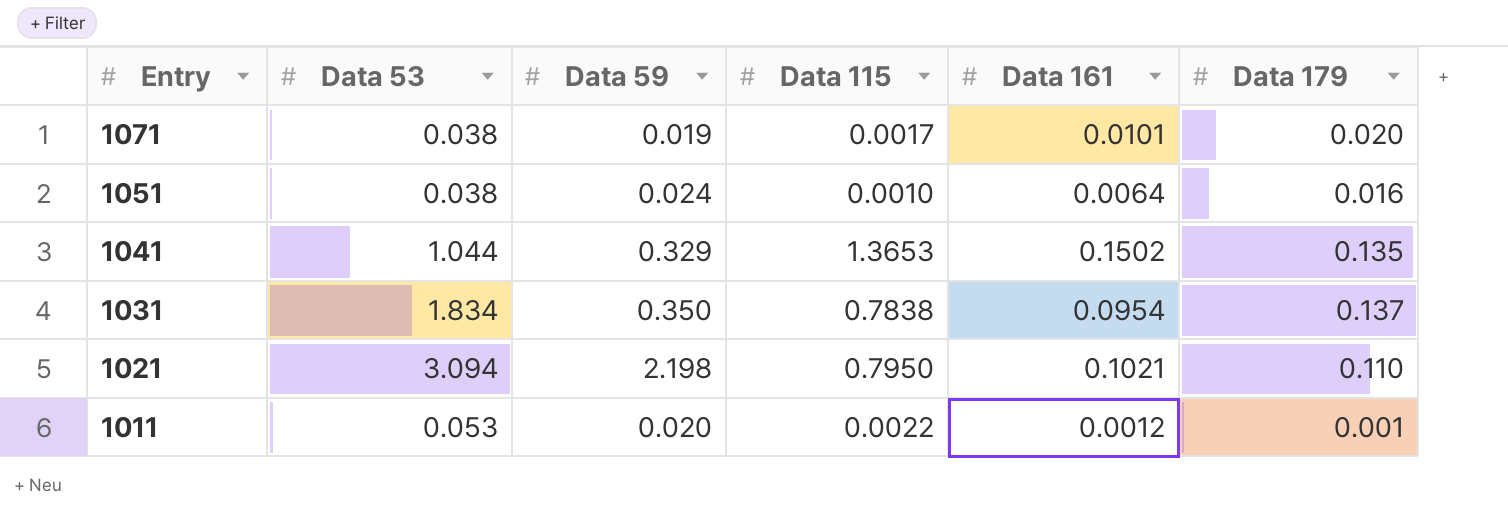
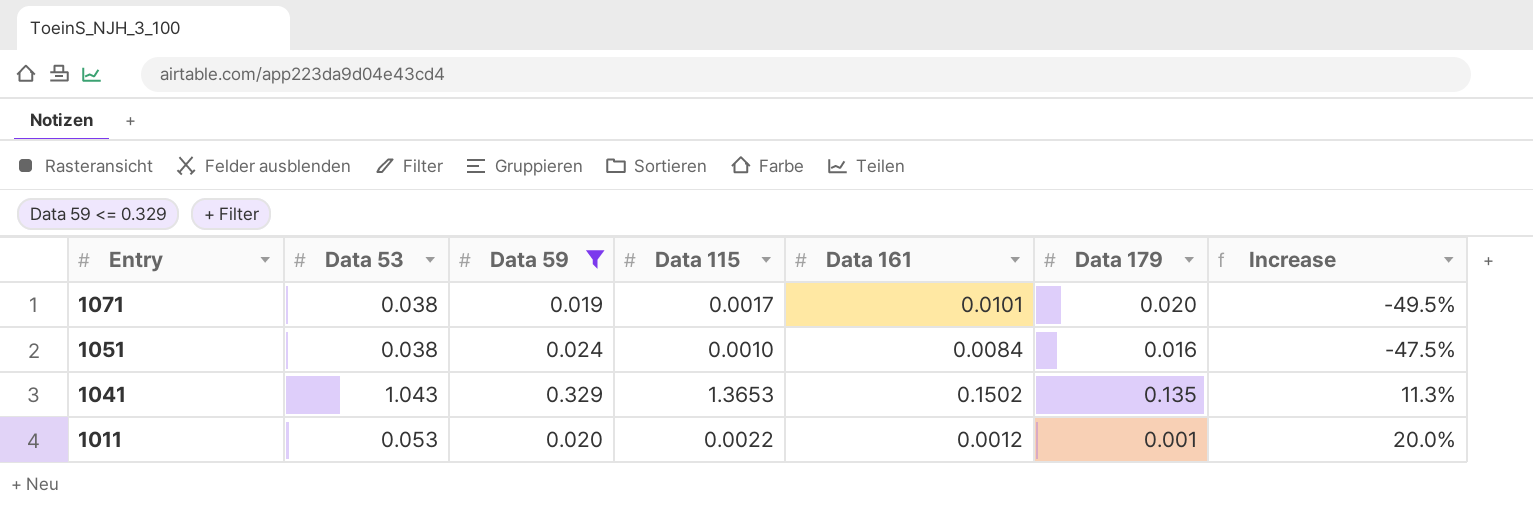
filter: none -> Data 59 <= 0.329
column Increase | formula: none -> ([Data 161] - [Data 179]) / [Data 179]
1051 | Data 161: 0.0064 -> 0.0084
1041 | Data 53: 1.044 -> 1.043

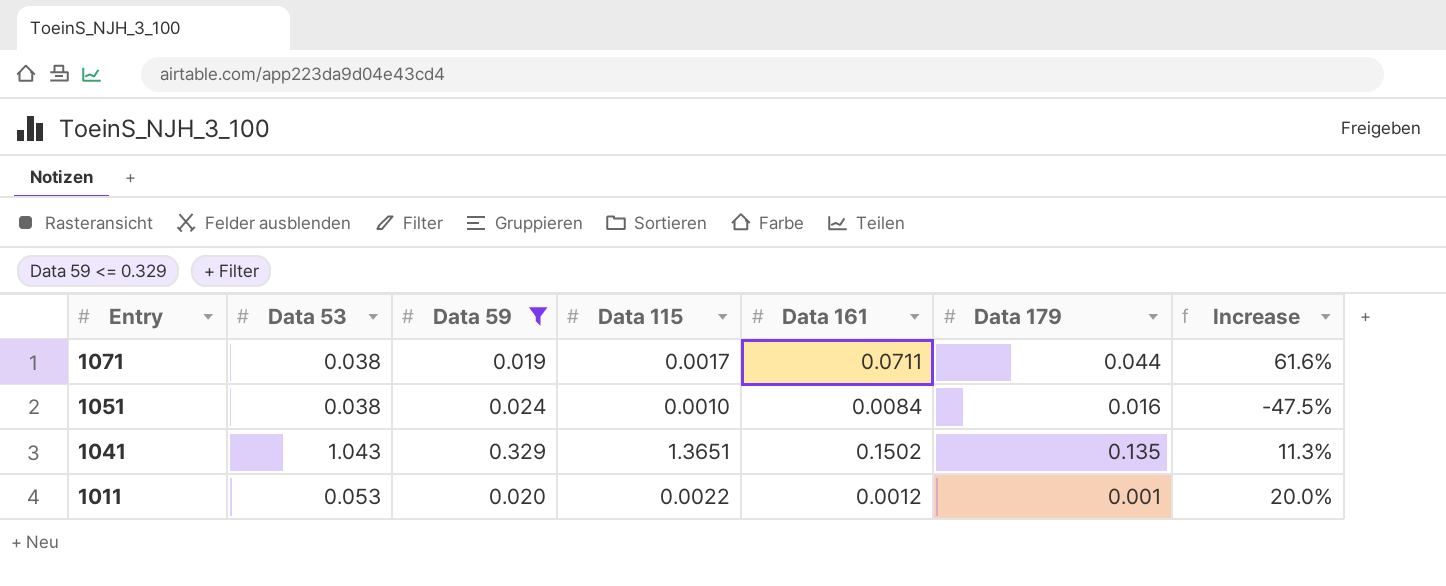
1071 | Data 161: 0.0101 -> 0.0711
1071 | Data 179: 0.020 -> 0.044
1071 | Increase: -49.5% -> 61.6%
1041 | Data 115: 1.3653 -> 1.3651

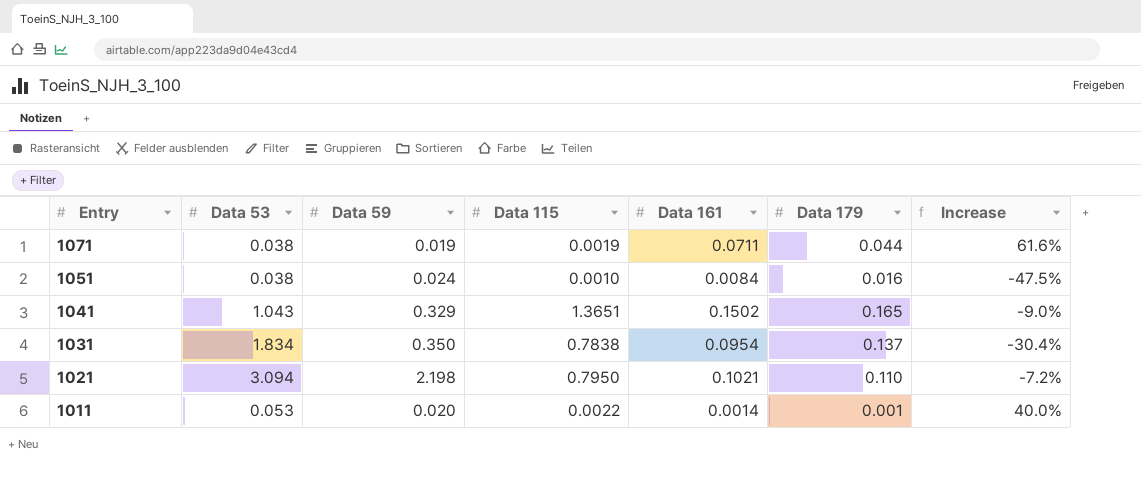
filter: Data 59 <= 0.329 -> none
1071 | Data 115: 0.0017 -> 0.0019
1041 | Data 179: 0.135 -> 0.165
1041 | Increase: 11.3% -> -9.0%
1011 | Data 161: 0.0012 -> 0.0014
1011 | Increase: 20.0% -> 40.0%

